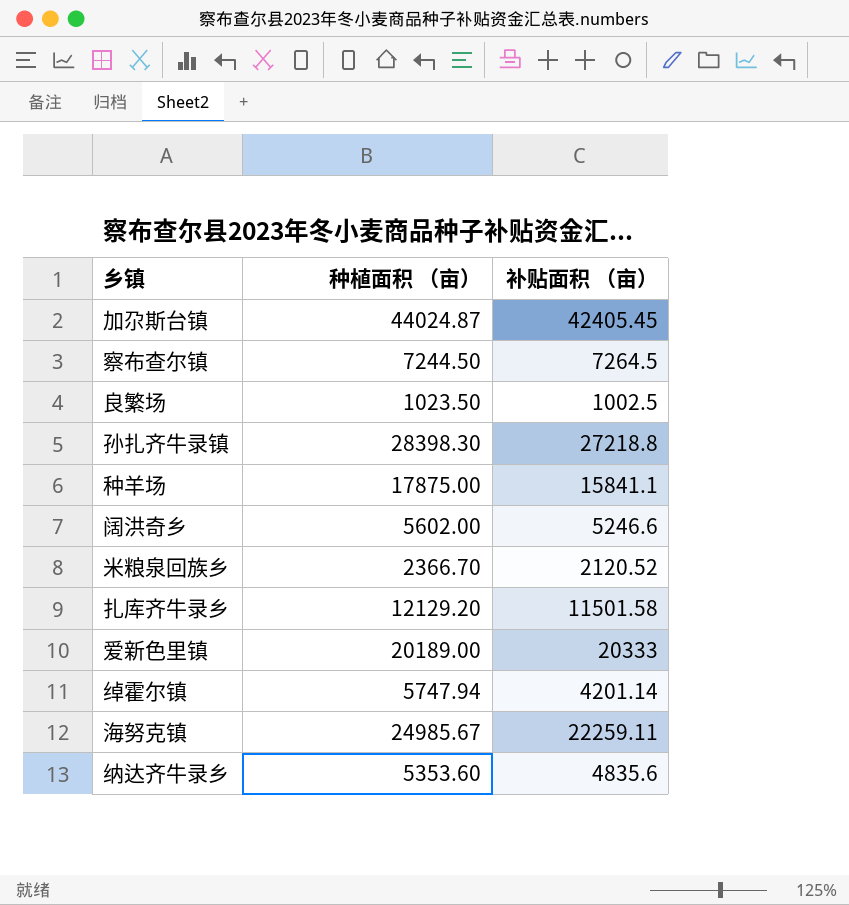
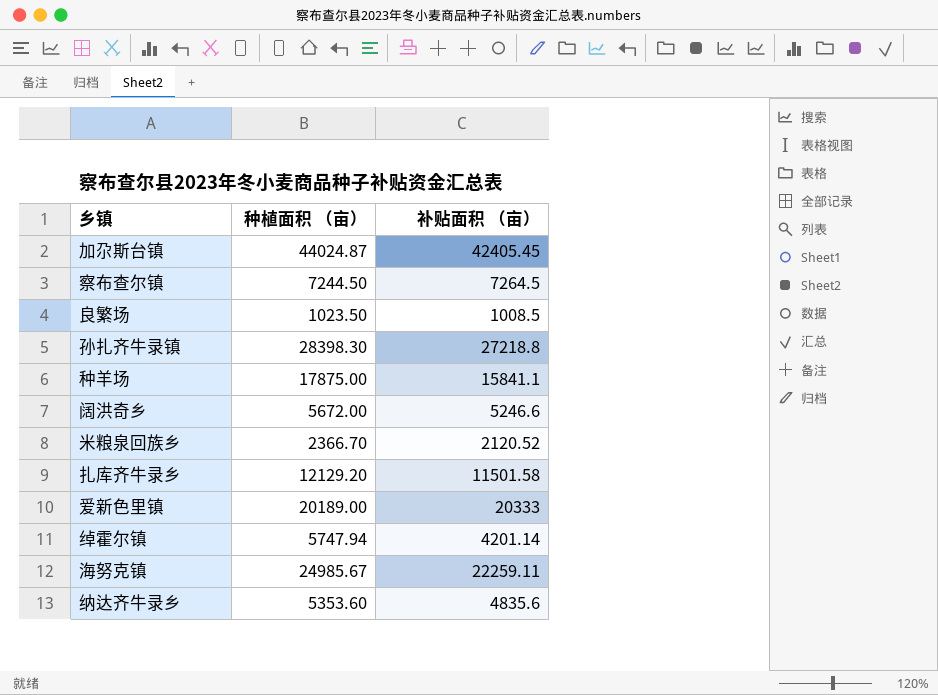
良繁场 | 补贴面积 （亩）: 1002.5 -> 1008.5
阔洪奇乡 | 种植面积 （亩）: 5602.00 -> 5672.00

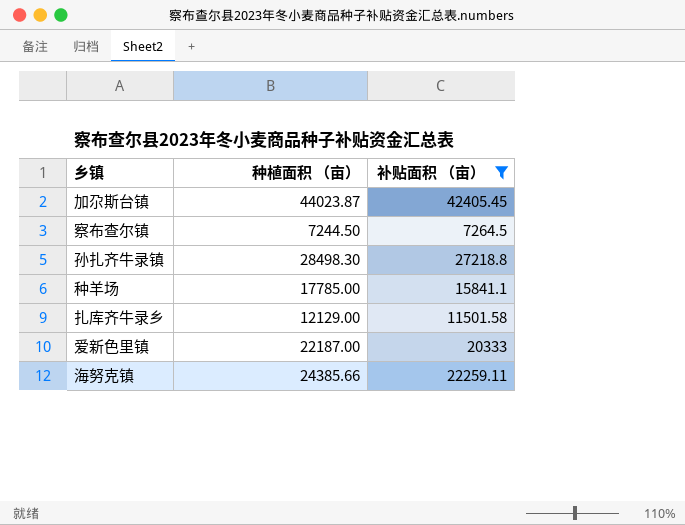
filter: none -> 补贴面积 （亩） >= 7264.5
加尕斯台镇 | 种植面积 （亩）: 44024.87 -> 44023.87
孙扎齐牛录镇 | 种植面积 （亩）: 28398.30 -> 28498.30
种羊场 | 种植面积 （亩）: 17875.00 -> 17785.00
扎库齐牛录乡 | 种植面积 （亩）: 12129.20 -> 12129.00
爱新色里镇 | 种植面积 （亩）: 20189.00 -> 22187.00
海努克镇 | 种植面积 （亩）: 24985.67 -> 24385.66

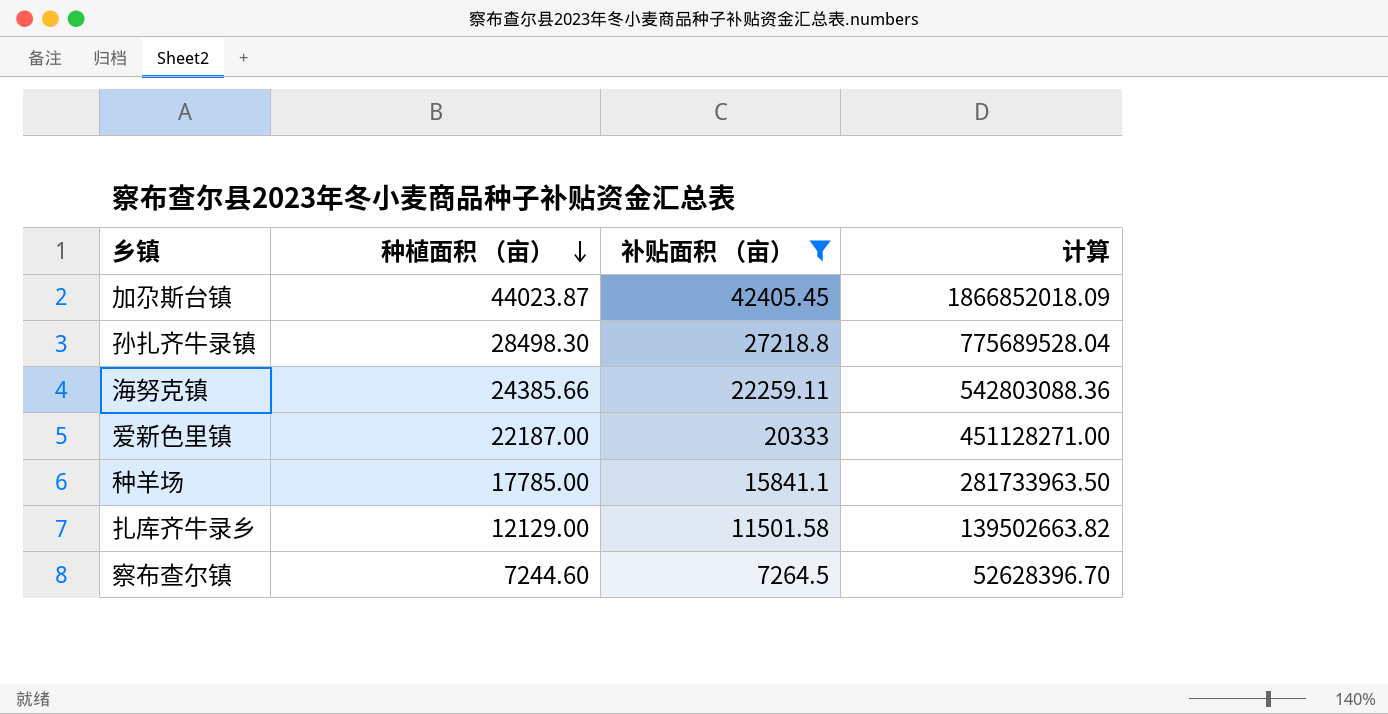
row order: none -> 种植面积 （亩） descending
column 计算 | formula: none -> [种植面积 （亩）] * [补贴面积 （亩）]
察布查尔镇 | 种植面积 （亩）: 7244.50 -> 7244.60

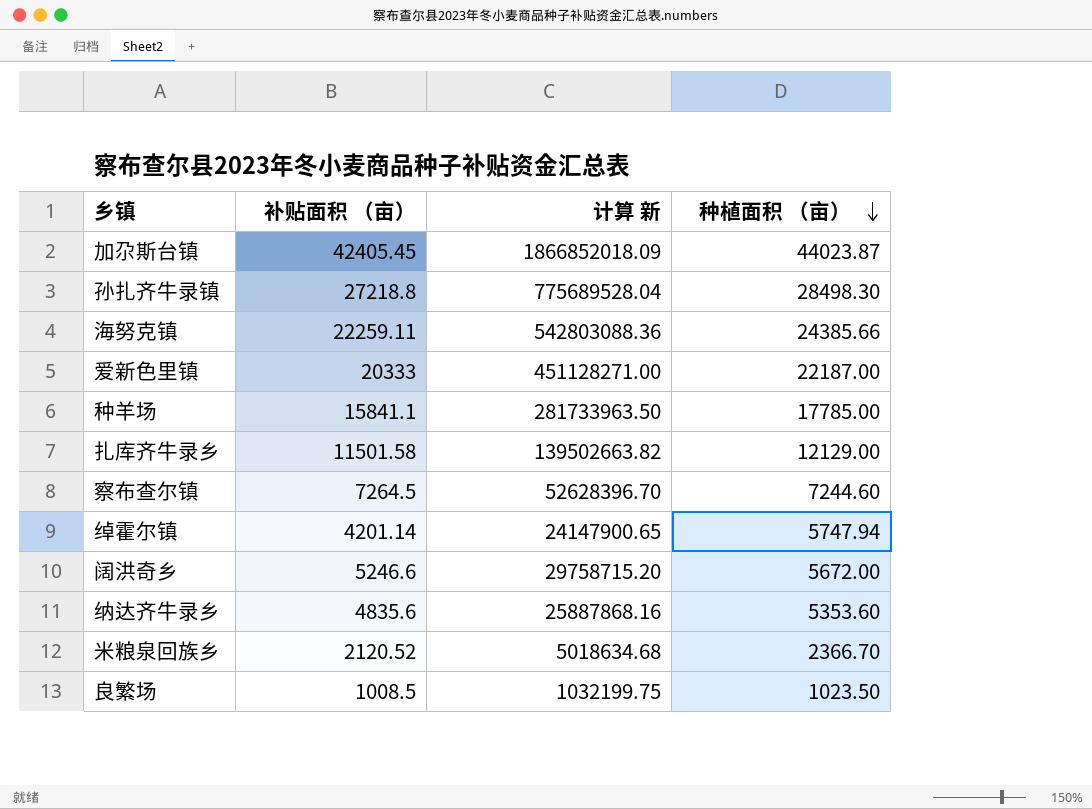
filter: 补贴面积 （亩） >= 7264.5 -> none
column name: 计算 -> 计算 新
column 种植面积 （亩） | position: 2 -> 4

